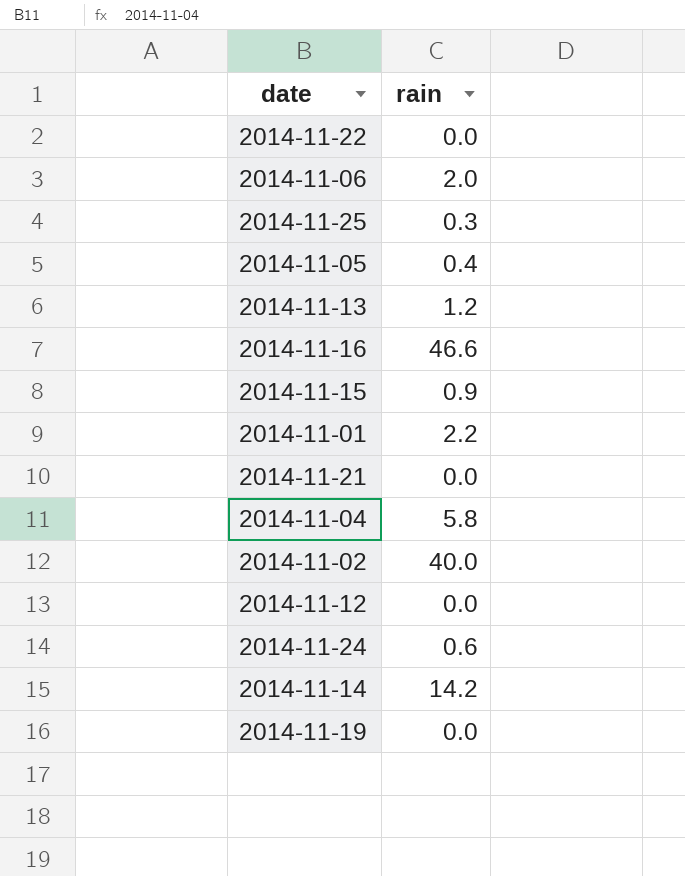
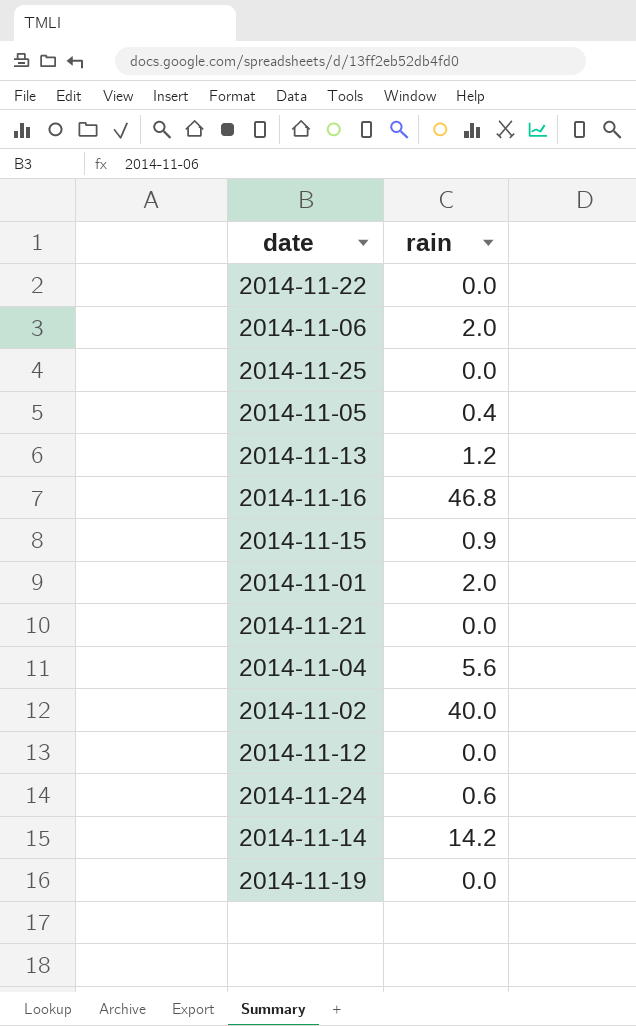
2014-11-25 | rain: 0.3 -> 0.0
2014-11-16 | rain: 46.6 -> 46.8
2014-11-01 | rain: 2.2 -> 2.0
2014-11-04 | rain: 5.8 -> 5.6

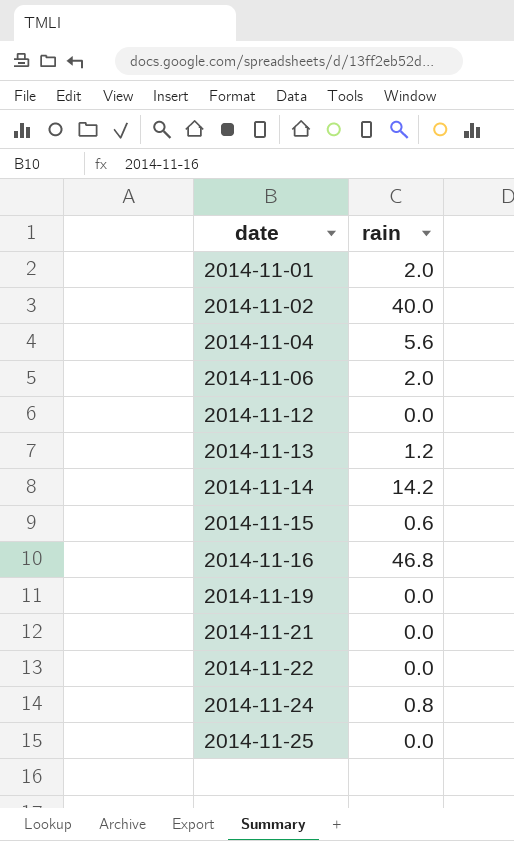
row order: none -> date ascending
row 2014-11-05: 0.4 -> none
2014-11-15 | rain: 0.9 -> 0.6
2014-11-24 | rain: 0.6 -> 0.8

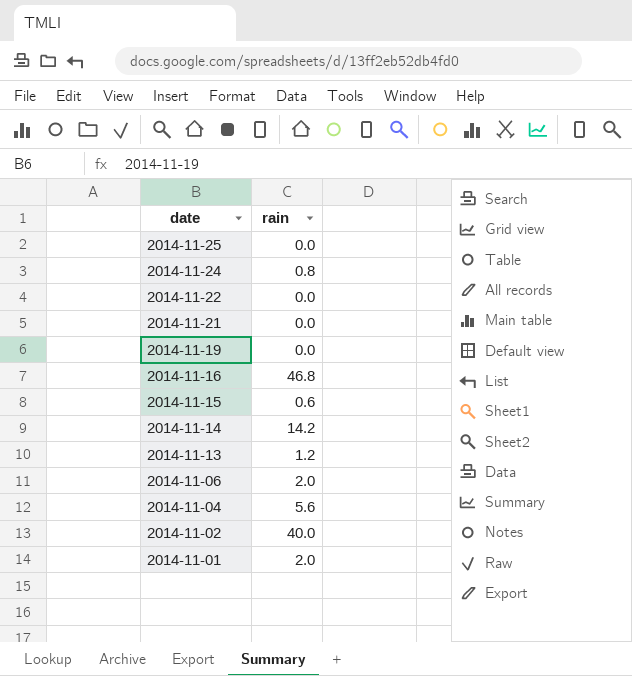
row order: date ascending -> date descending
row 2014-11-12: 0.0 -> none

